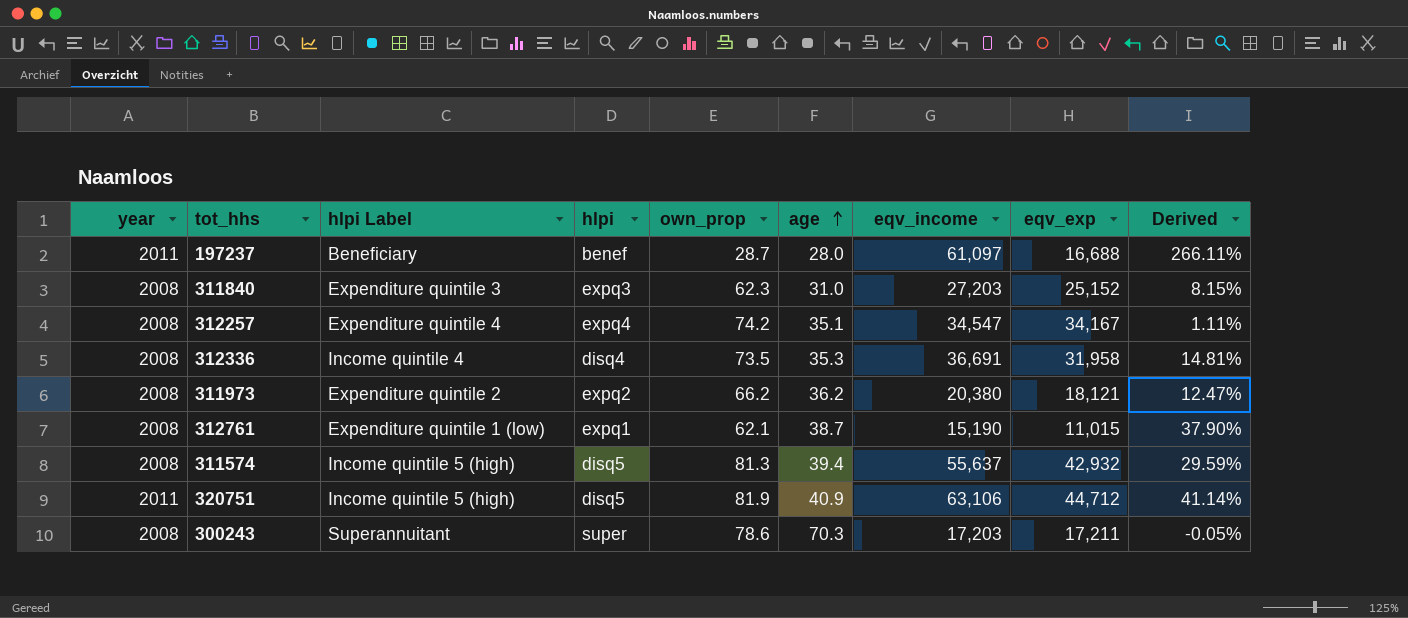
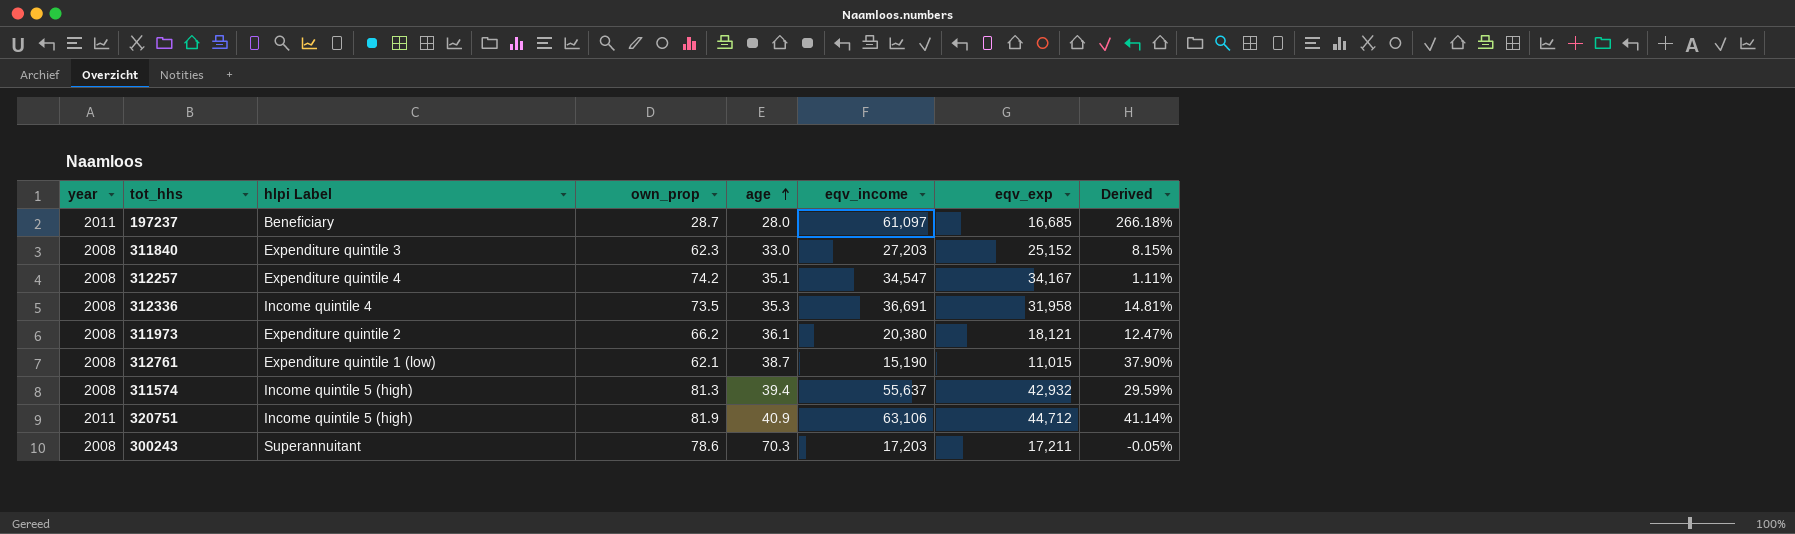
column hlpi | position: 4 -> none
197237 | eqv_exp: 16,688 -> 16,685
197237 | Derived: 266.11% -> 266.18%
311840 | age: 31.0 -> 33.0
311973 | age: 36.2 -> 36.1

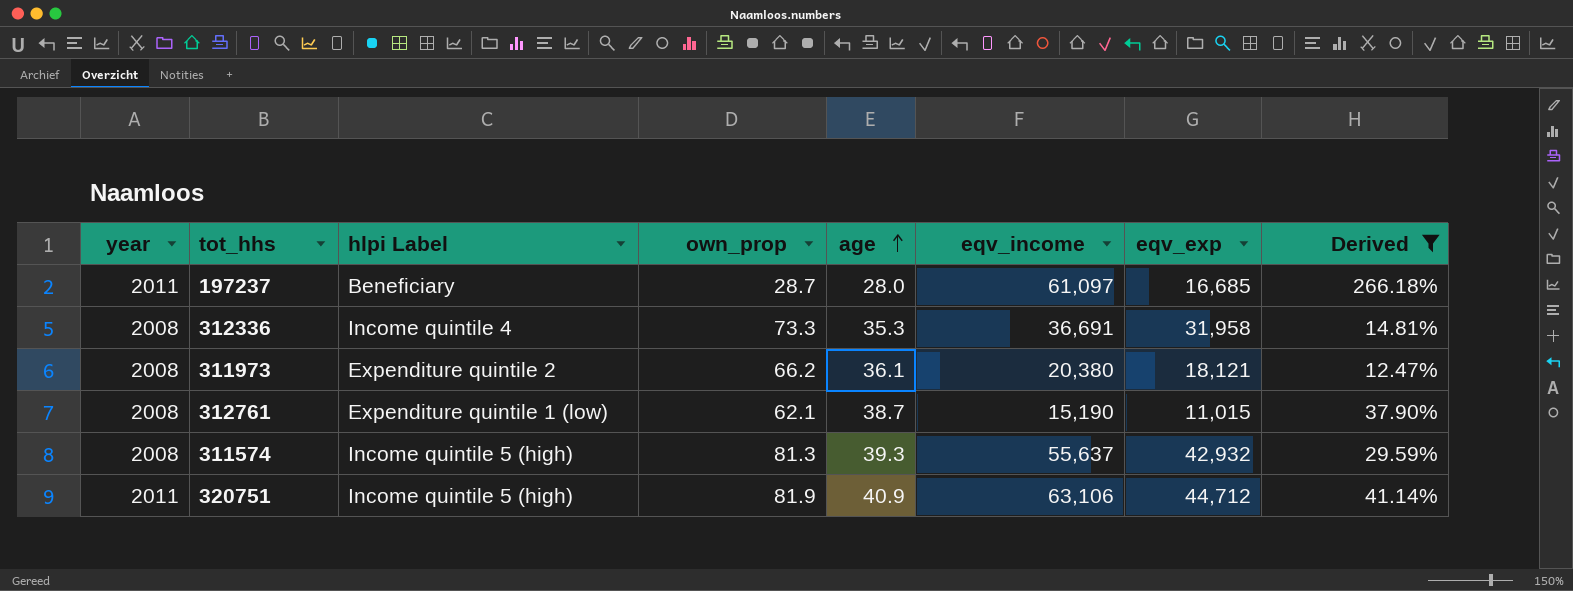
filter: none -> Derived >= 12.47%
312336 | own_prop: 73.5 -> 73.3
311574 | age: 39.4 -> 39.3

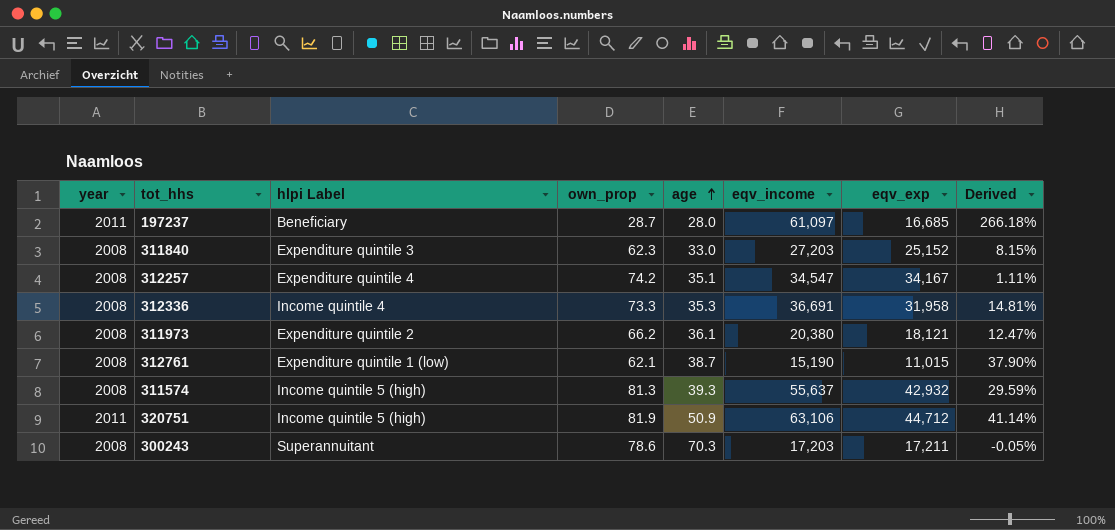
filter: Derived >= 12.47% -> none
320751 | age: 40.9 -> 50.9

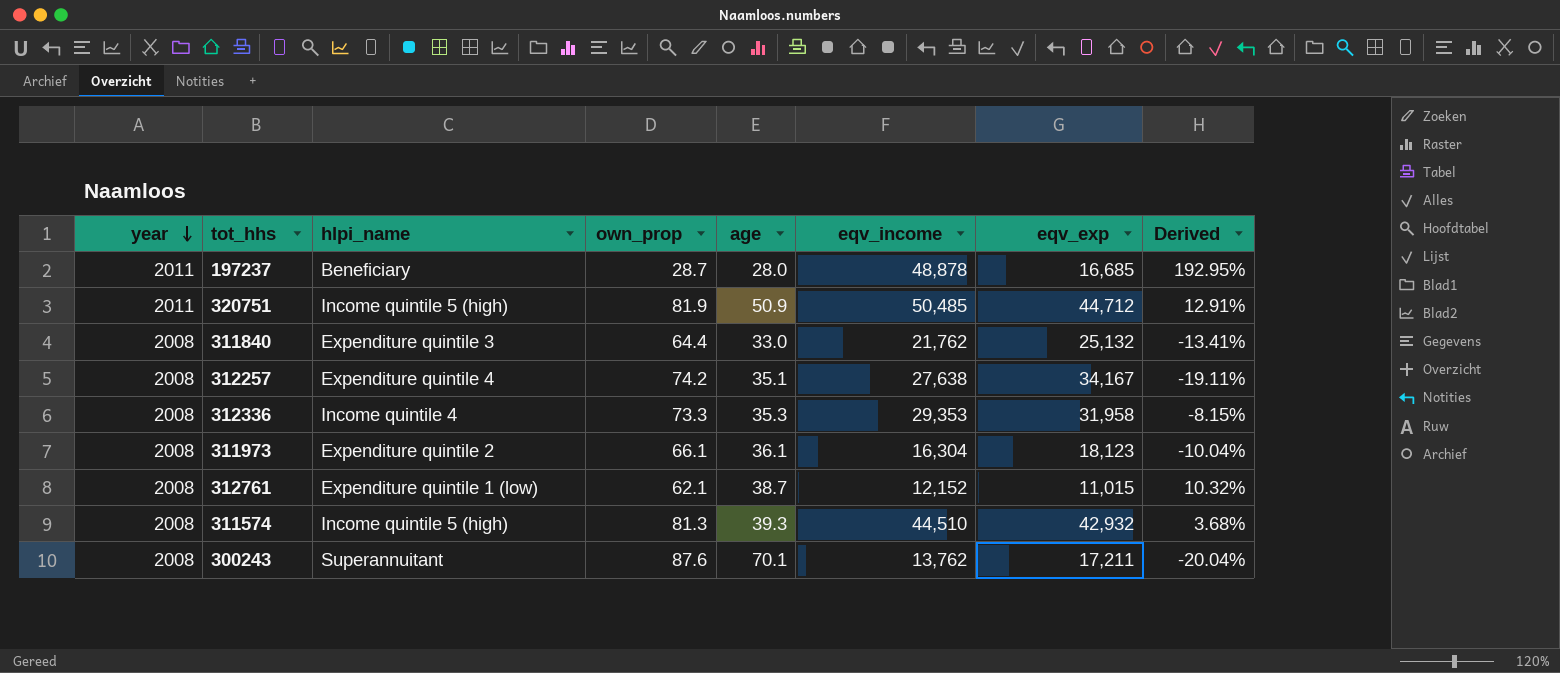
row order: age ascending -> year descending
column name: hlpi Label -> hlpi_name
197237 | eqv_income: 61,097 -> 48,878
197237 | Derived: 266.18% -> 192.95%
320751 | eqv_income: 63,106 -> 50,485
320751 | Derived: 41.14% -> 12.91%
311840 | own_prop: 62.3 -> 64.4
311840 | eqv_income: 27,203 -> 21,762
311840 | eqv_exp: 25,152 -> 25,132
311840 | Derived: 8.15% -> -13.41%
312257 | eqv_income: 34,547 -> 27,638
312257 | Derived: 1.11% -> -19.11%
312336 | eqv_income: 36,691 -> 29,353
312336 | Derived: 14.81% -> -8.15%
311973 | own_prop: 66.2 -> 66.1
311973 | eqv_income: 20,380 -> 16,304
311973 | eqv_exp: 18,121 -> 18,123
311973 | Derived: 12.47% -> -10.04%
312761 | eqv_income: 15,190 -> 12,152
312761 | Derived: 37.90% -> 10.32%
311574 | eqv_income: 55,637 -> 44,510
311574 | Derived: 29.59% -> 3.68%
300243 | own_prop: 78.6 -> 87.6
300243 | age: 70.3 -> 70.1
300243 | eqv_income: 17,203 -> 13,762
300243 | Derived: -0.05% -> -20.04%

